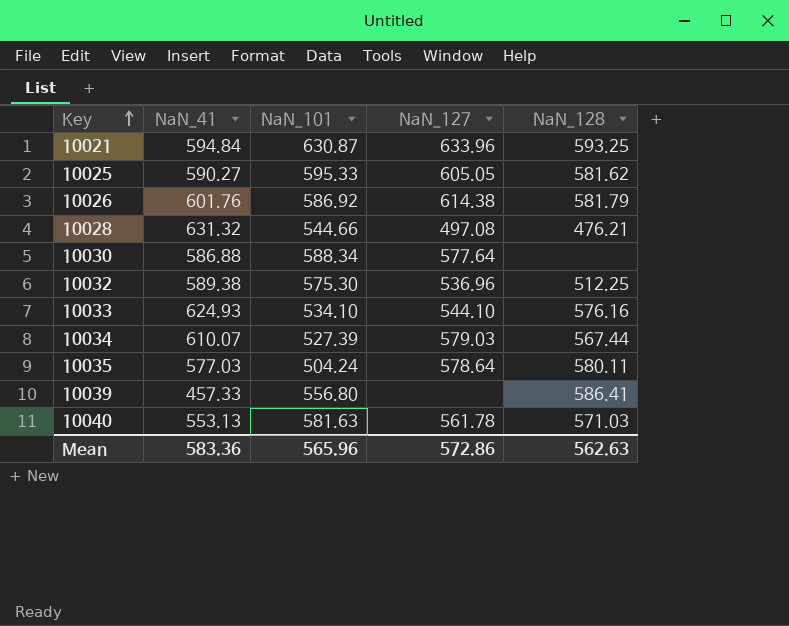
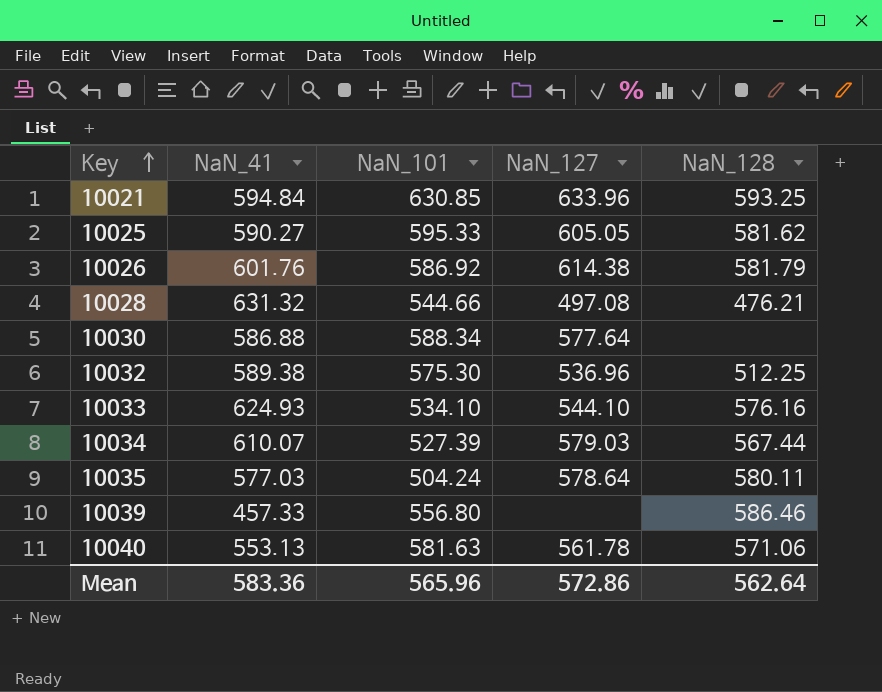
10021 | NaN_101: 630.87 -> 630.85
10039 | NaN_128: 586.41 -> 586.46
10040 | NaN_128: 571.03 -> 571.06
Mean | NaN_128: 562.63 -> 562.64

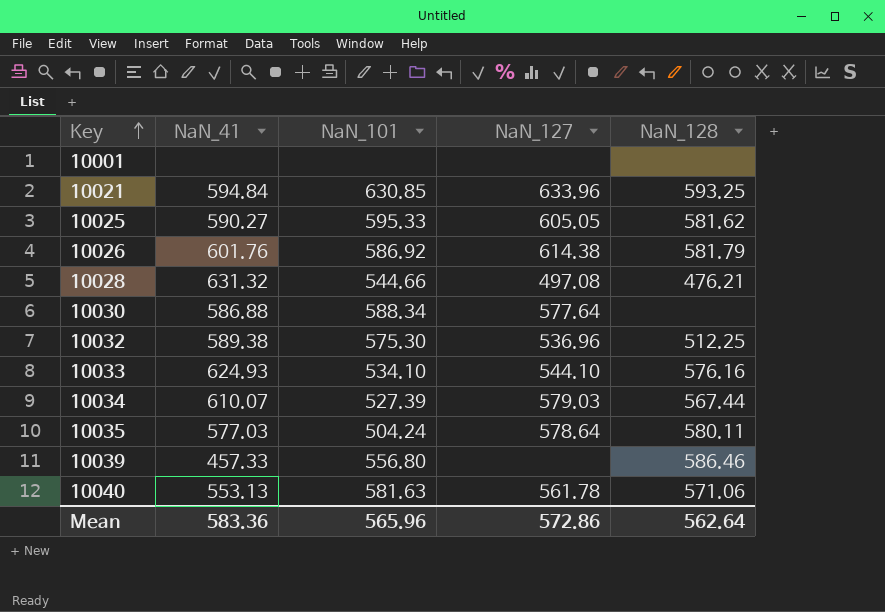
row 10001: none -> none | none | none | none

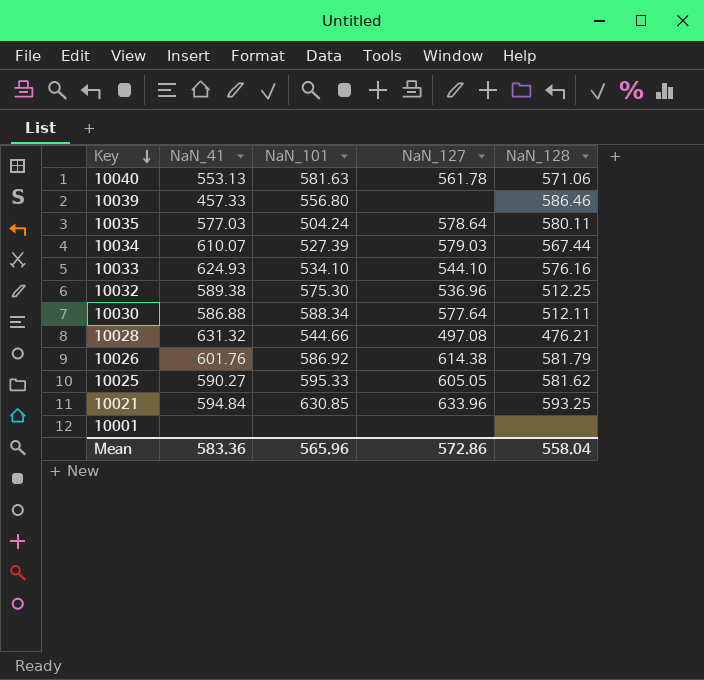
row order: Key ascending -> Key descending
10030 | NaN_128: none -> 512.11
Mean | NaN_128: 562.64 -> 558.04

